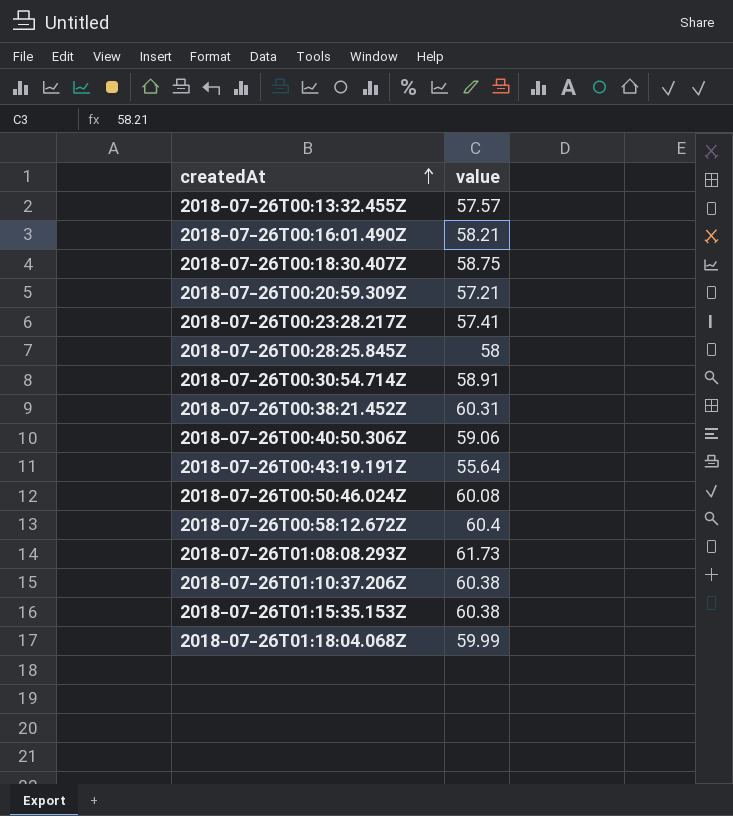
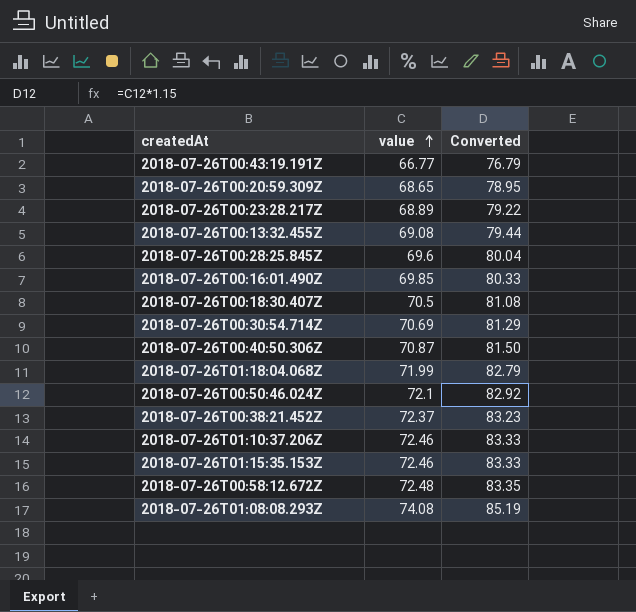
row order: createdAt ascending -> value ascending
column Converted | formula: none -> [value] * 1.15
2018-07-26T00:43:19.191Z | value: 55.64 -> 66.77
2018-07-26T00:20:59.309Z | value: 57.21 -> 68.65
2018-07-26T00:23:28.217Z | value: 57.41 -> 68.89
2018-07-26T00:13:32.455Z | value: 57.57 -> 69.08
2018-07-26T00:28:25.845Z | value: 58 -> 69.6
2018-07-26T00:16:01.490Z | value: 58.21 -> 69.85
2018-07-26T00:18:30.407Z | value: 58.75 -> 70.5
2018-07-26T00:30:54.714Z | value: 58.91 -> 70.69
2018-07-26T00:40:50.306Z | value: 59.06 -> 70.87
2018-07-26T01:18:04.068Z | value: 59.99 -> 71.99
2018-07-26T00:50:46.024Z | value: 60.08 -> 72.1
2018-07-26T00:38:21.452Z | value: 60.31 -> 72.37
2018-07-26T01:10:37.206Z | value: 60.38 -> 72.46
2018-07-26T01:15:35.153Z | value: 60.38 -> 72.46
2018-07-26T00:58:12.672Z | value: 60.4 -> 72.48
2018-07-26T01:08:08.293Z | value: 61.73 -> 74.08

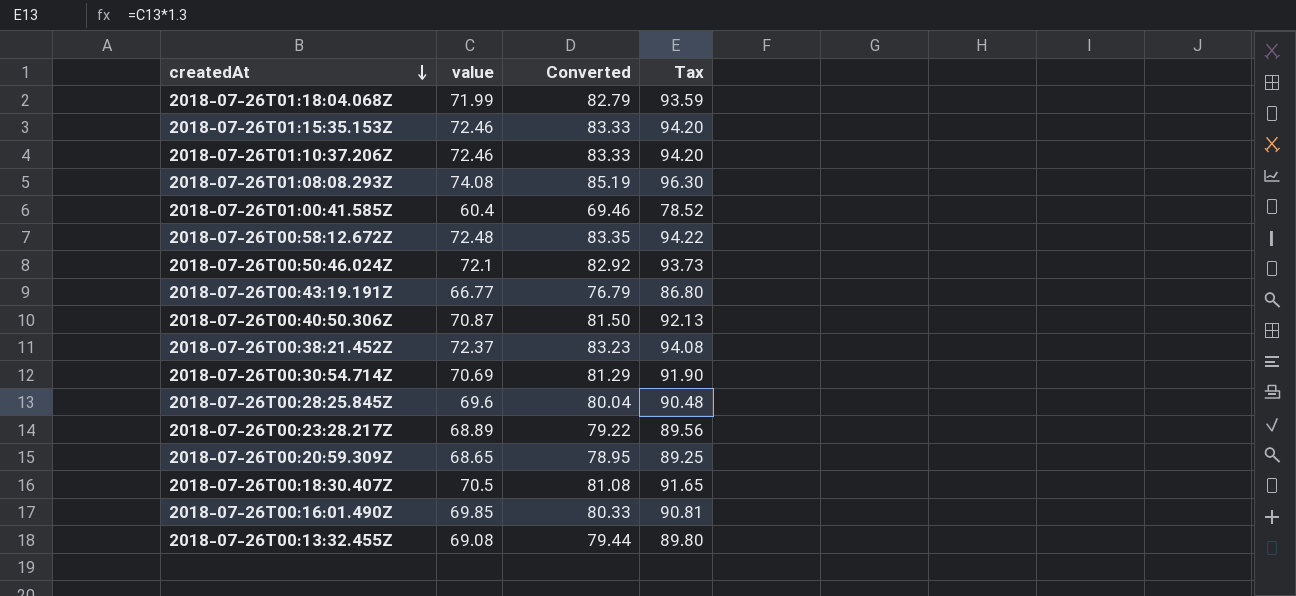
row order: value ascending -> createdAt descending
column Tax | formula: none -> [value] * 1.3
row 2018-07-26T01:00:41.585Z: none -> 60.4 | 69.46 | 78.52

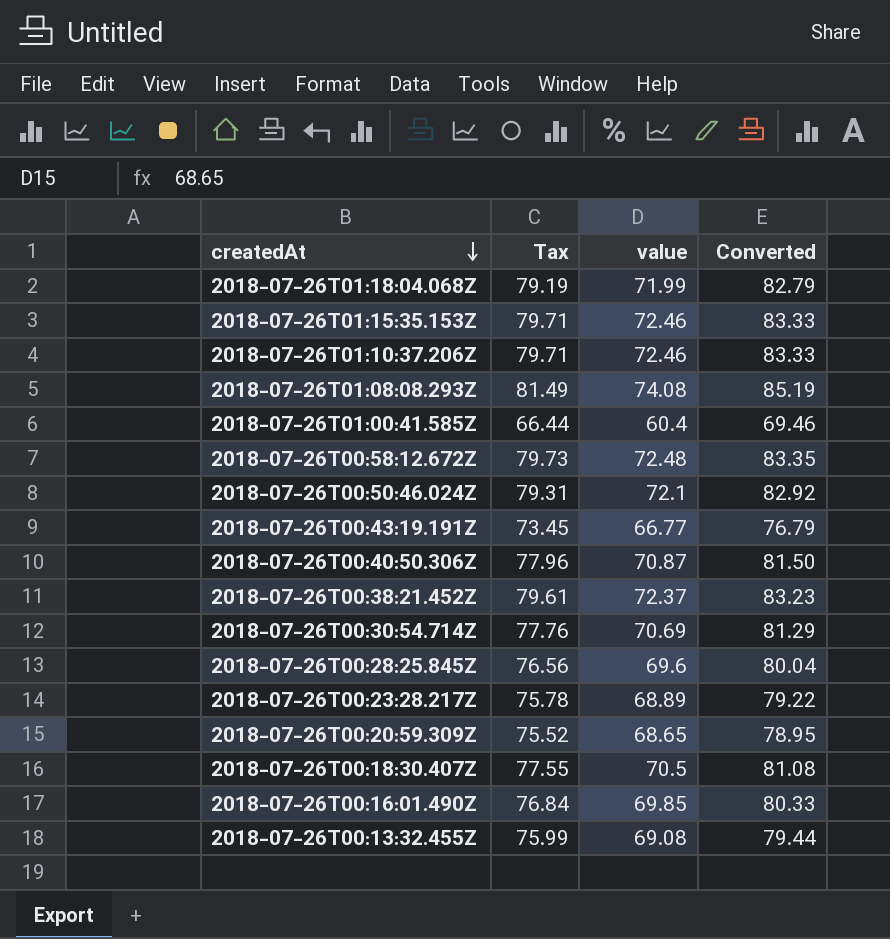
column Tax | formula: [value] * 1.3 -> [value] * 1.1
column Tax | position: 4 -> 2

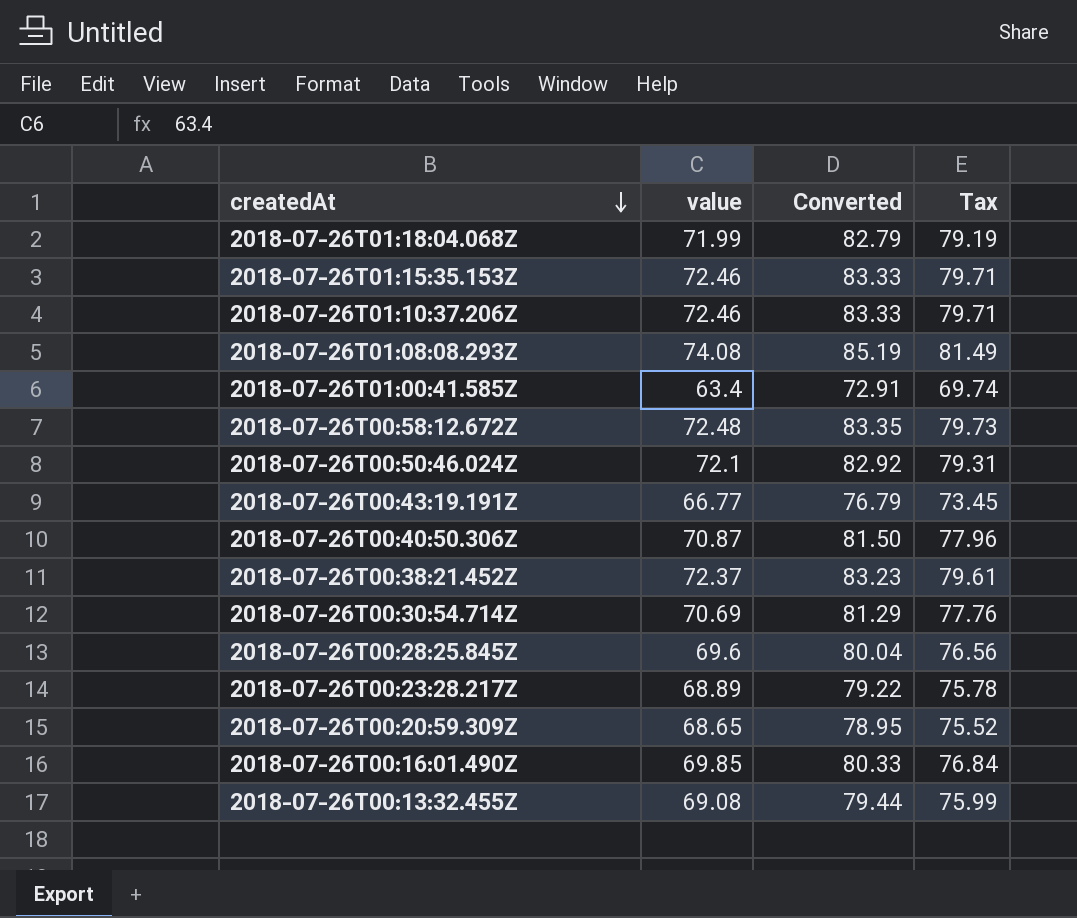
column Tax | position: 2 -> 4
row 2018-07-26T00:18:30.407Z: 77.55 | 70.5 | 81.08 -> none
2018-07-26T01:00:41.585Z | value: 60.4 -> 63.4
2018-07-26T01:00:41.585Z | Converted: 69.46 -> 72.91
2018-07-26T01:00:41.585Z | Tax: 66.44 -> 69.74

